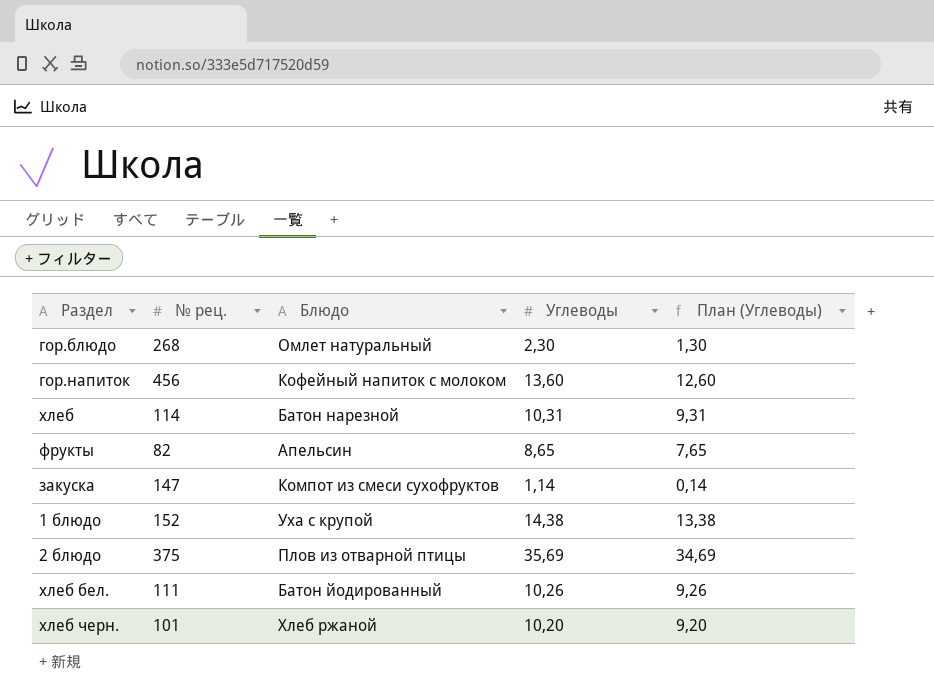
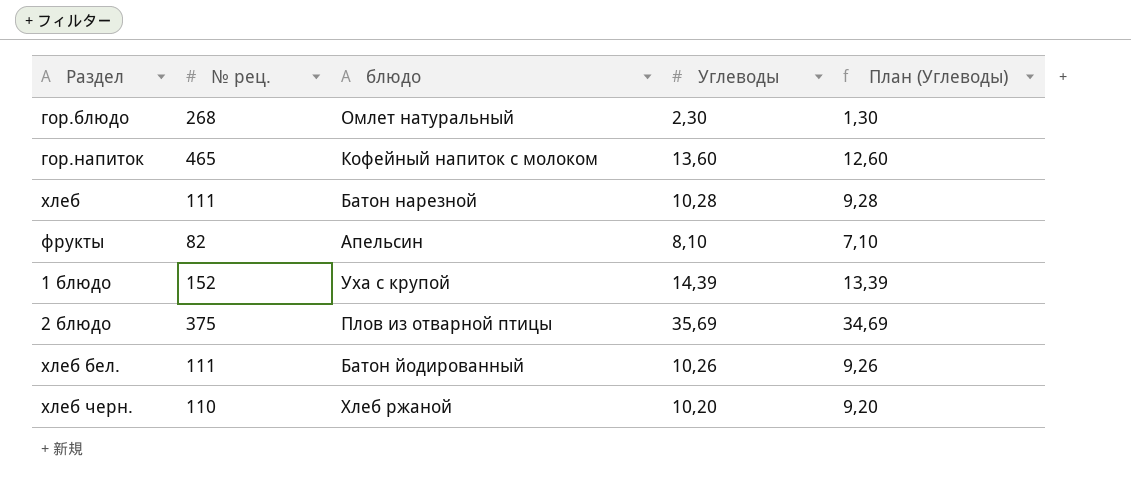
column name: Блюдо -> блюдо
row закуска: 147 | Компот из смеси сухофруктов | 1,14 | 0,14 -> none
гор.напиток | № рец.: 456 -> 465
хлеб | № рец.: 114 -> 111
хлеб | Углеводы: 10,31 -> 10,28
хлеб | План (Углеводы): 9,31 -> 9,28
фрукты | Углеводы: 8,65 -> 8,10
фрукты | План (Углеводы): 7,65 -> 7,10
1 блюдо | Углеводы: 14,38 -> 14,39
1 блюдо | План (Углеводы): 13,38 -> 13,39
хлеб черн. | № рец.: 101 -> 110

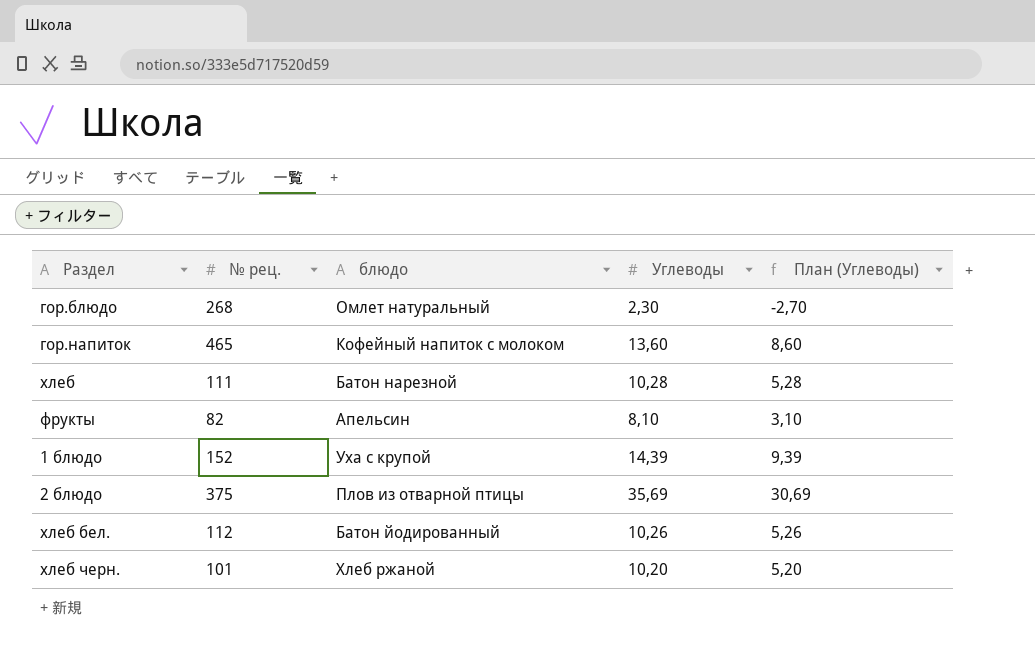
column План (Углеводы) | formula: [Углеводы] - 1 -> [Углеводы] - 5
хлеб бел. | № рец.: 111 -> 112
хлеб черн. | № рец.: 110 -> 101

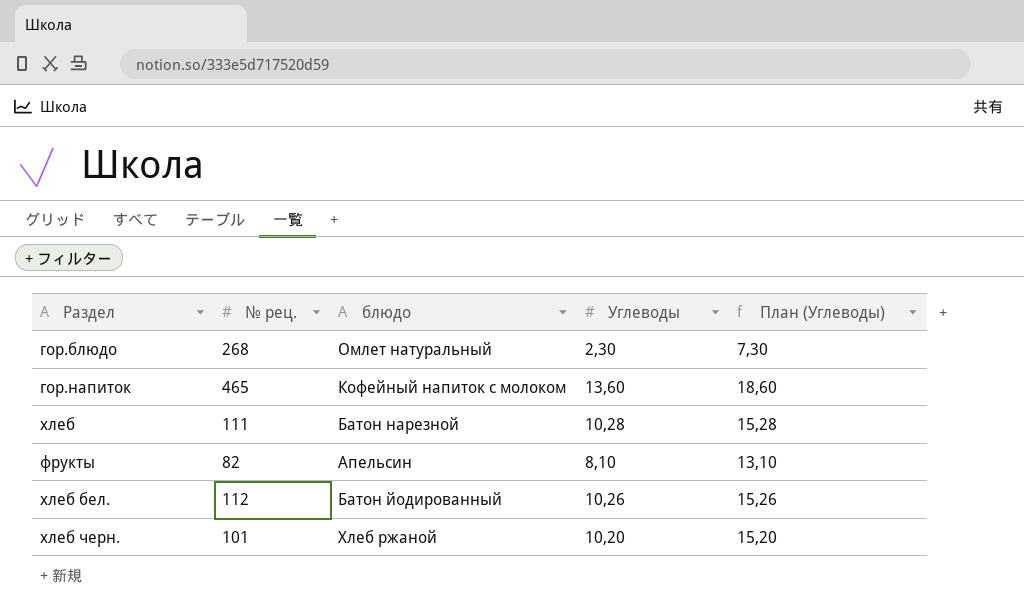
column План (Углеводы) | formula: [Углеводы] - 5 -> [Углеводы] + 5
row 1 блюдо: 152 | Уха с крупой | 14,39 | 9,39 -> none
row 2 блюдо: 375 | Плов из отварной птицы | 35,69 | 30,69 -> none

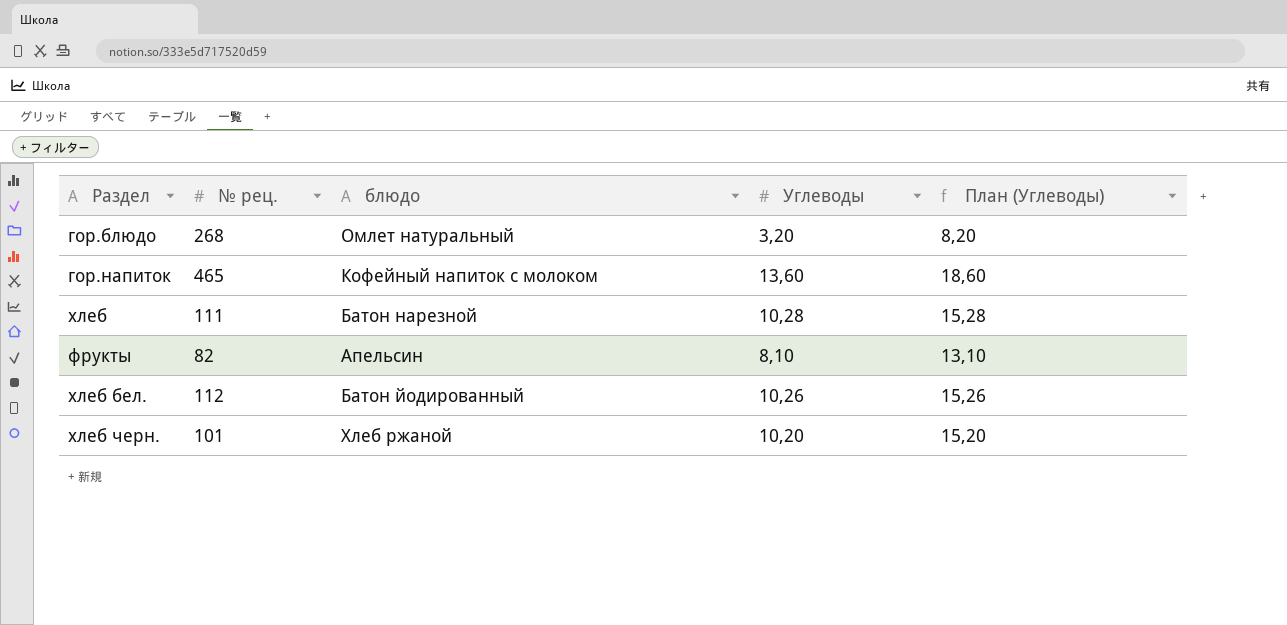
гор.блюдо | Углеводы: 2,30 -> 3,20
гор.блюдо | План (Углеводы): 7,30 -> 8,20

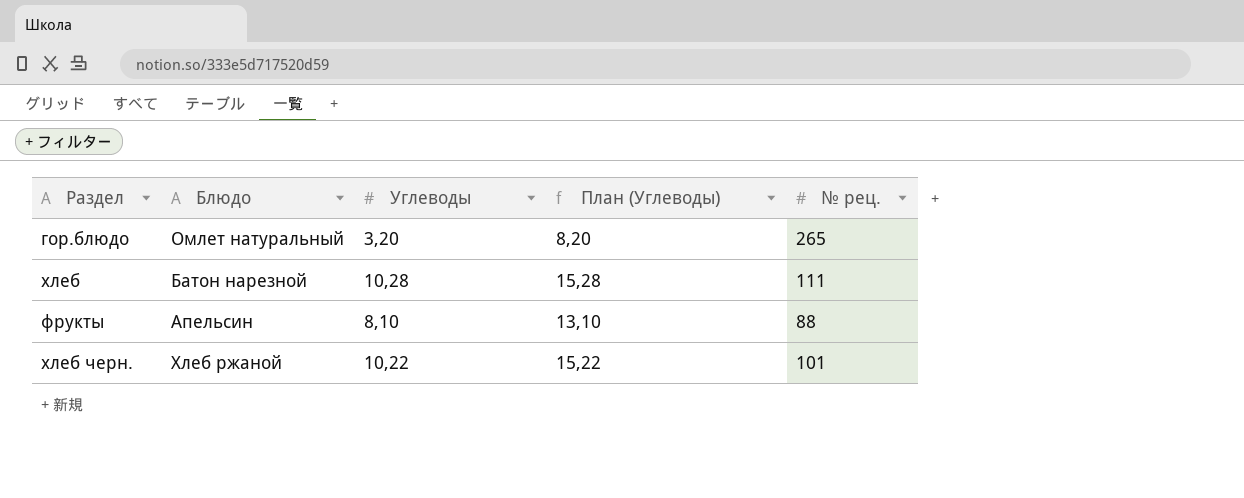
column name: блюдо -> Блюдо
column № рец. | position: 2 -> 5
row гор.напиток: 465 | Кофейный напиток с молоком | 13,60 | 18,60 -> none
row хлеб бел.: 112 | Батон йодированный | 10,26 | 15,26 -> none
гор.блюдо | № рец.: 268 -> 265
фрукты | № рец.: 82 -> 88
хлеб черн. | Углеводы: 10,20 -> 10,22
хлеб черн. | План (Углеводы): 15,20 -> 15,22

